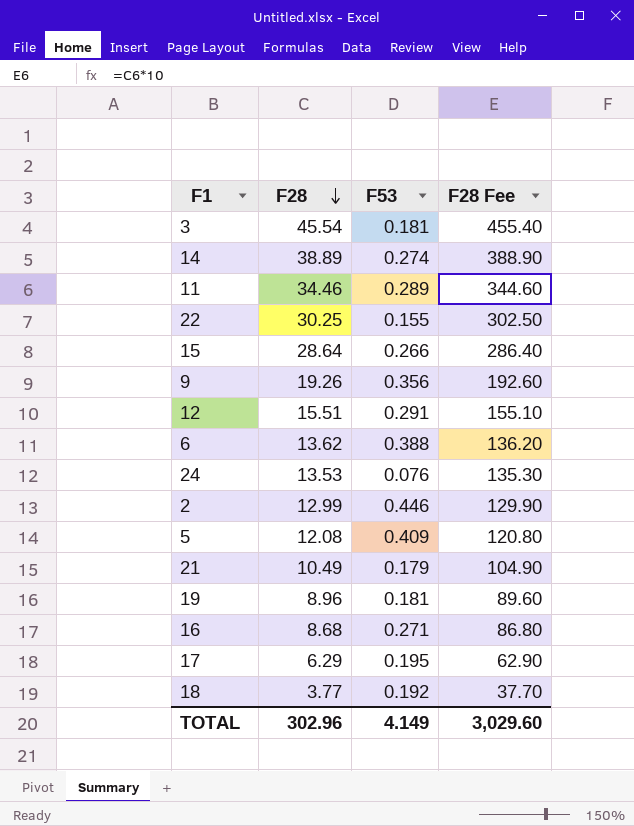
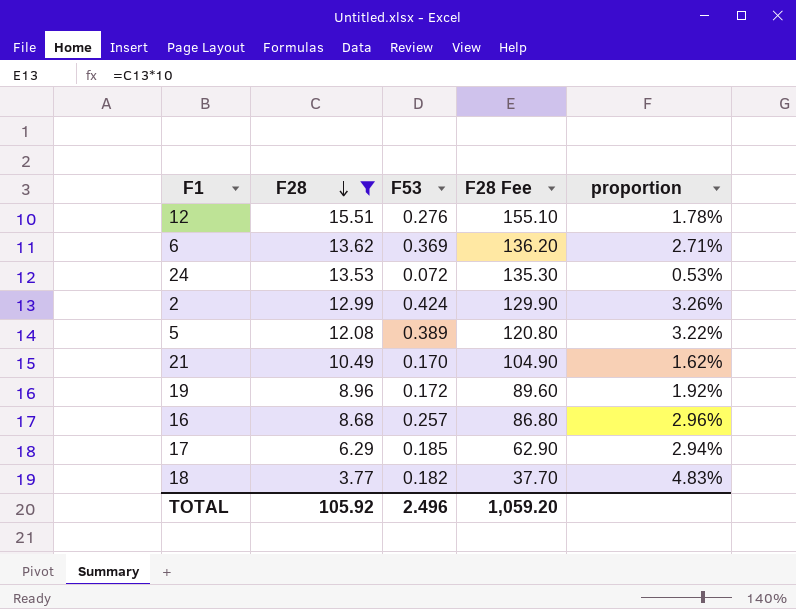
filter: none -> F28 <= 15.51
column proportion | formula: none -> [F53] / [F28]
12 | F53: 0.291 -> 0.276
6 | F53: 0.388 -> 0.369
24 | F53: 0.076 -> 0.072
2 | F53: 0.446 -> 0.424
5 | F53: 0.409 -> 0.389
21 | F53: 0.179 -> 0.170
19 | F53: 0.181 -> 0.172
16 | F53: 0.271 -> 0.257
17 | F53: 0.195 -> 0.185
18 | F53: 0.192 -> 0.182
TOTAL | F28: 302.96 -> 105.92
TOTAL | F53: 4.149 -> 2.496
TOTAL | F28 Fee: 3,029.60 -> 1,059.20

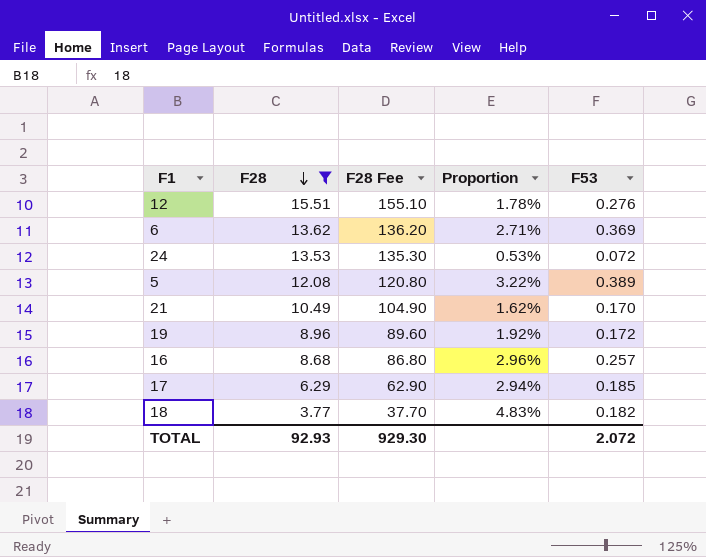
column name: proportion -> Proportion
column F53 | position: 3 -> 5
row 2: 12.99 | 0.424 | 129.90 | 3.26% -> none
TOTAL | F28: 105.92 -> 92.93
TOTAL | F28 Fee: 1,059.20 -> 929.30
TOTAL | F53: 2.496 -> 2.072

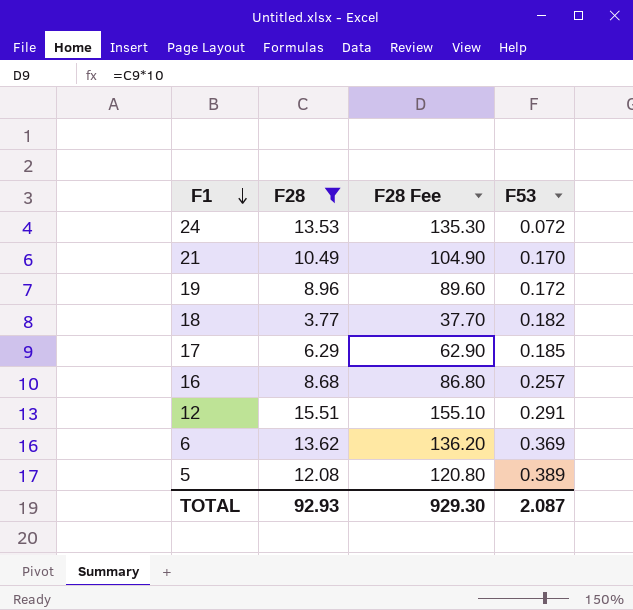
row order: F28 descending -> F1 descending
column Proportion | formula: [F53] / [F28] -> none
12 | F53: 0.276 -> 0.291
TOTAL | F53: 2.072 -> 2.087

